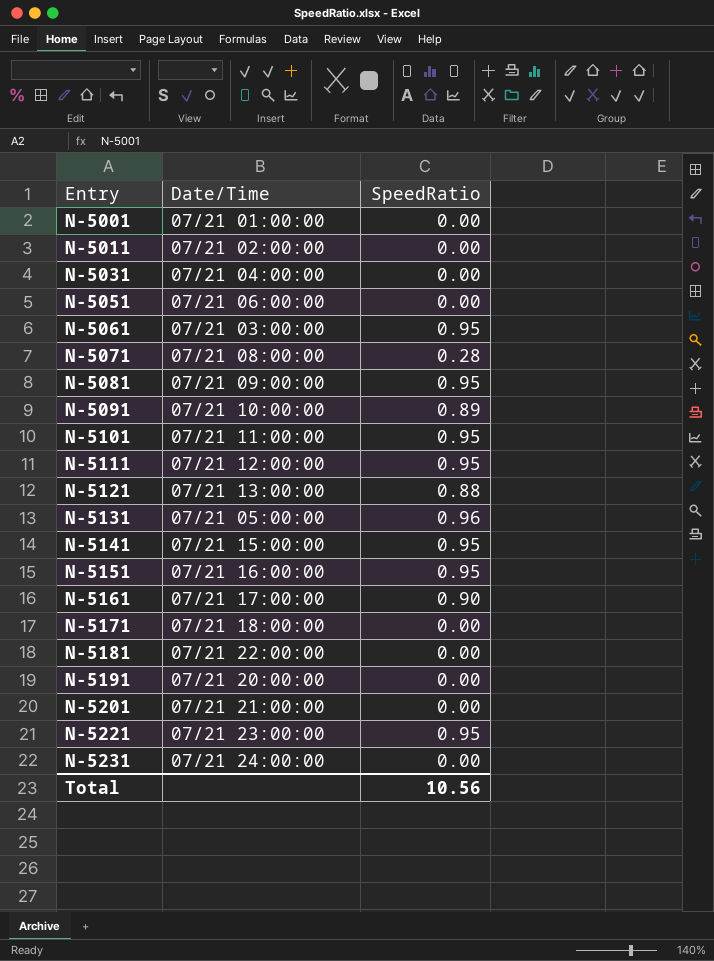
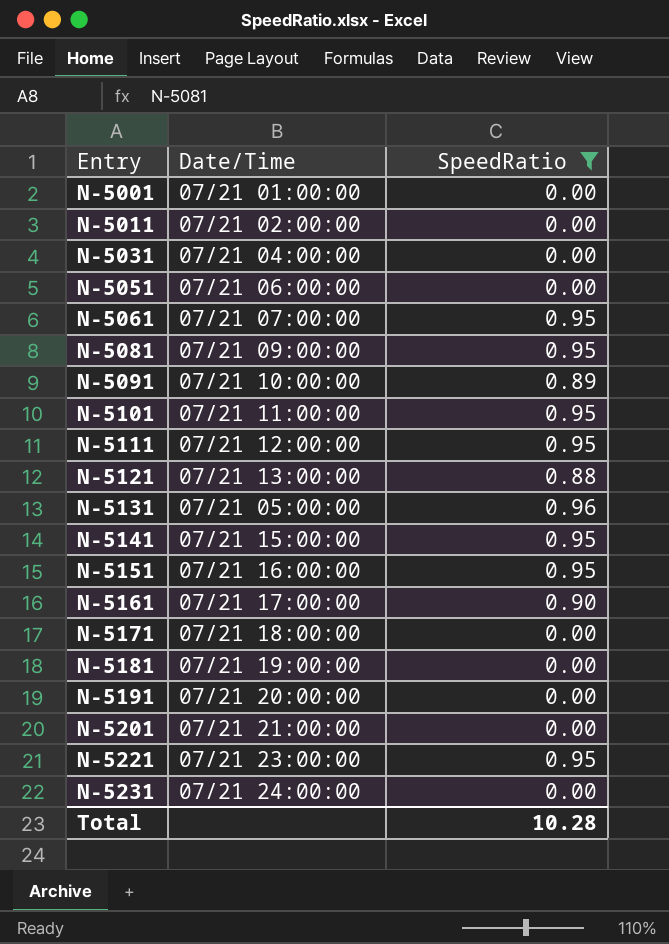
filter: none -> SpeedRatio != 0.28
N-5061 | Date/Time: 07/21 03:00:00 -> 07/21 07:00:00
N-5181 | Date/Time: 07/21 22:00:00 -> 07/21 19:00:00
Total | SpeedRatio: 10.56 -> 10.28

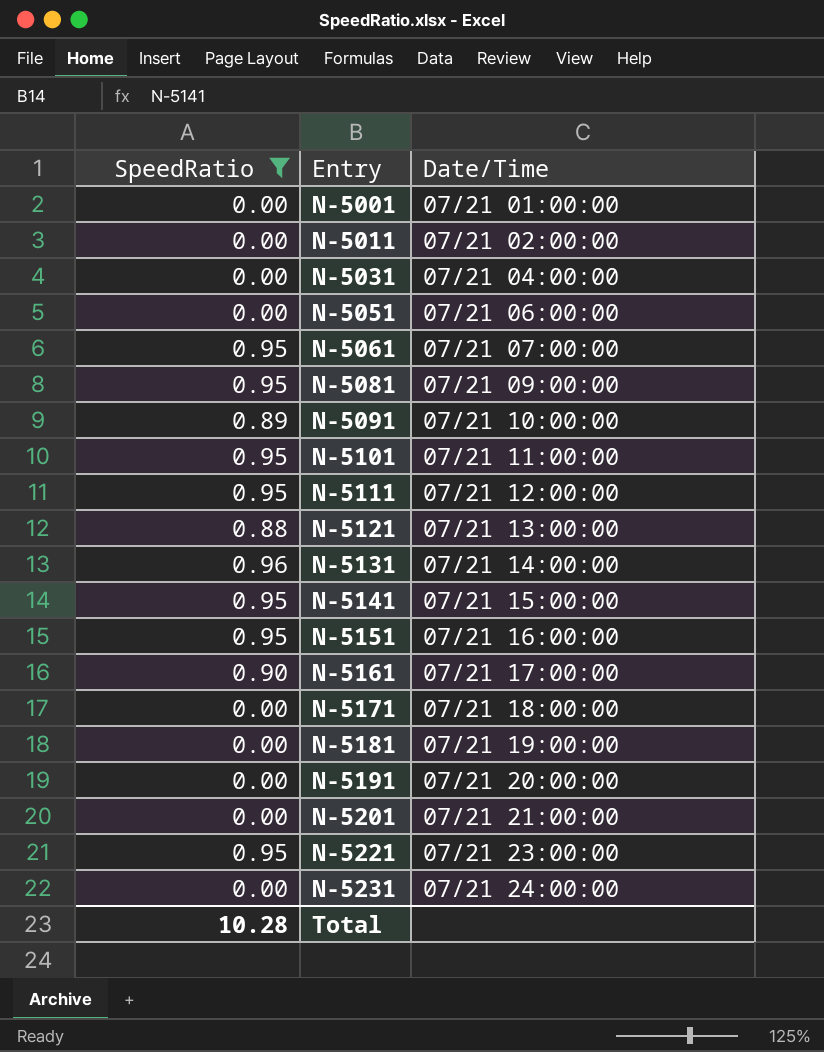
column SpeedRatio | position: 3 -> 1
N-5131 | Date/Time: 07/21 05:00:00 -> 07/21 14:00:00

